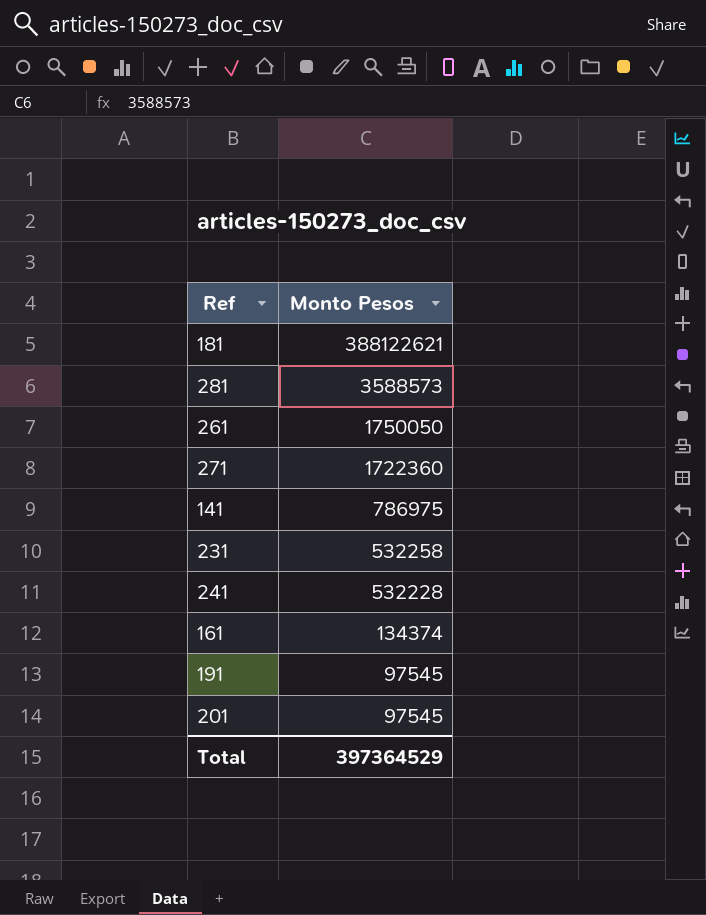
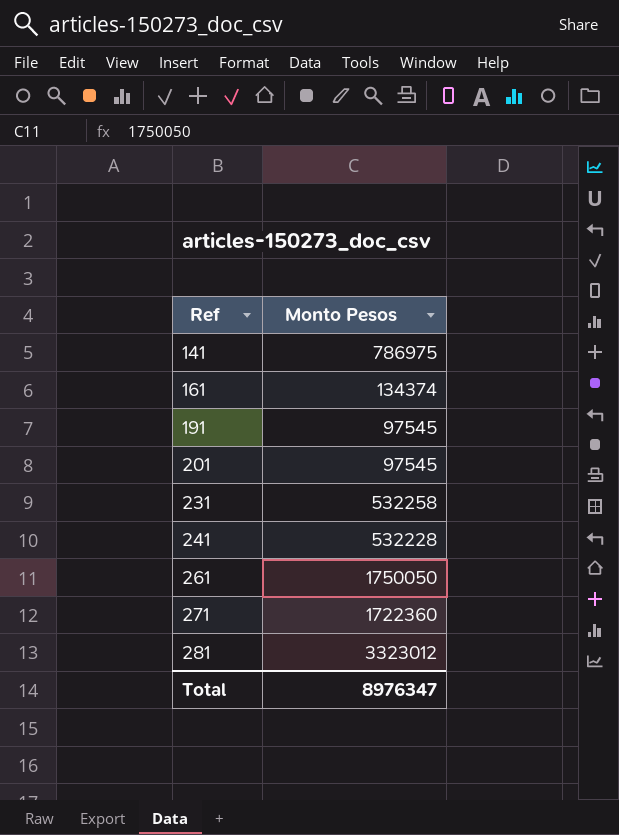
row order: Monto Pesos descending -> Ref ascending
row 181: 388122621 -> none
281 | Monto Pesos: 3588573 -> 3323012
Total | Monto Pesos: 397364529 -> 8976347

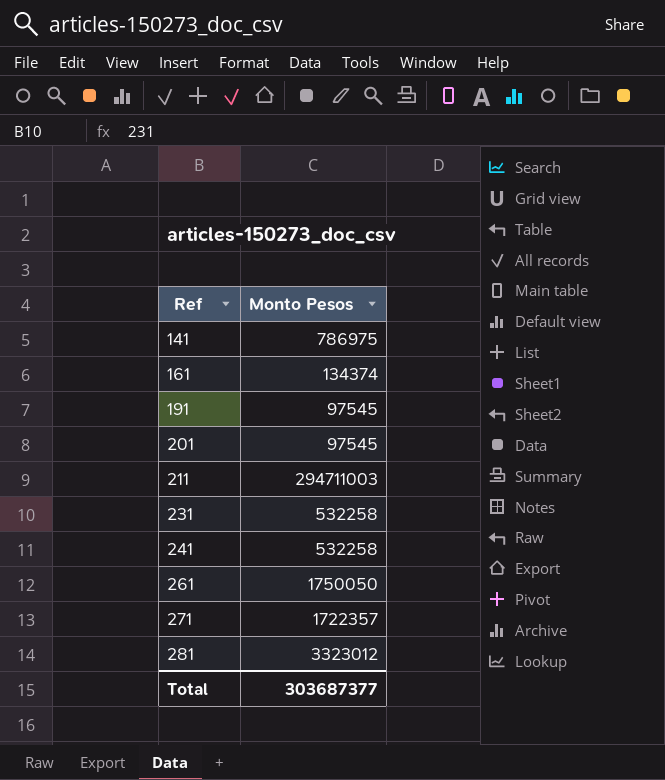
row 211: none -> 294711003
241 | Monto Pesos: 532228 -> 532258
271 | Monto Pesos: 1722360 -> 1722357
Total | Monto Pesos: 8976347 -> 303687377

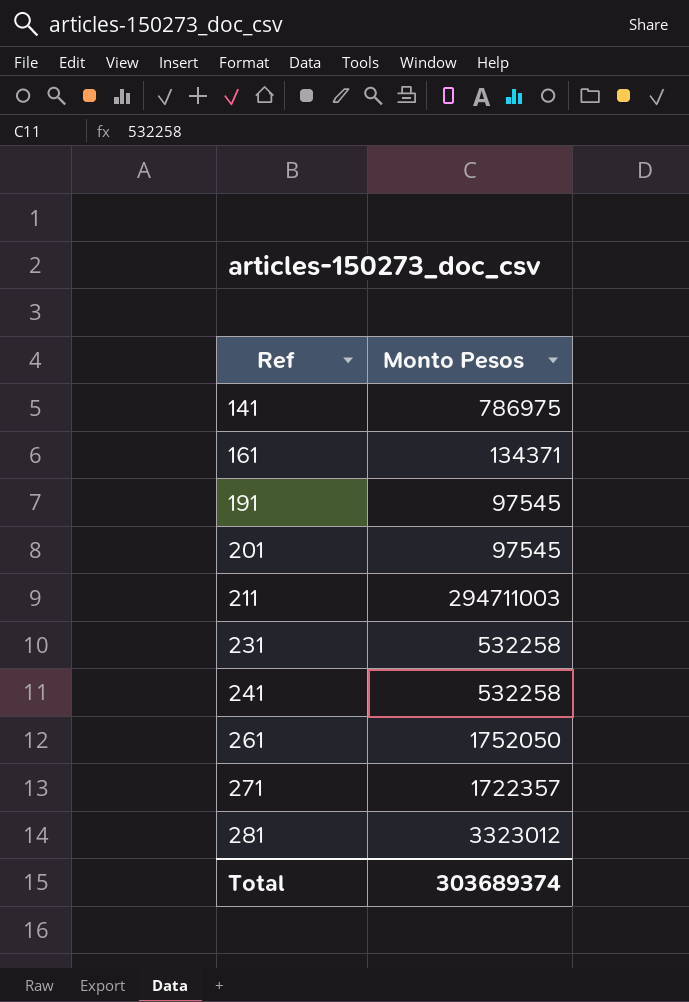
161 | Monto Pesos: 134374 -> 134371
261 | Monto Pesos: 1750050 -> 1752050
Total | Monto Pesos: 303687377 -> 303689374

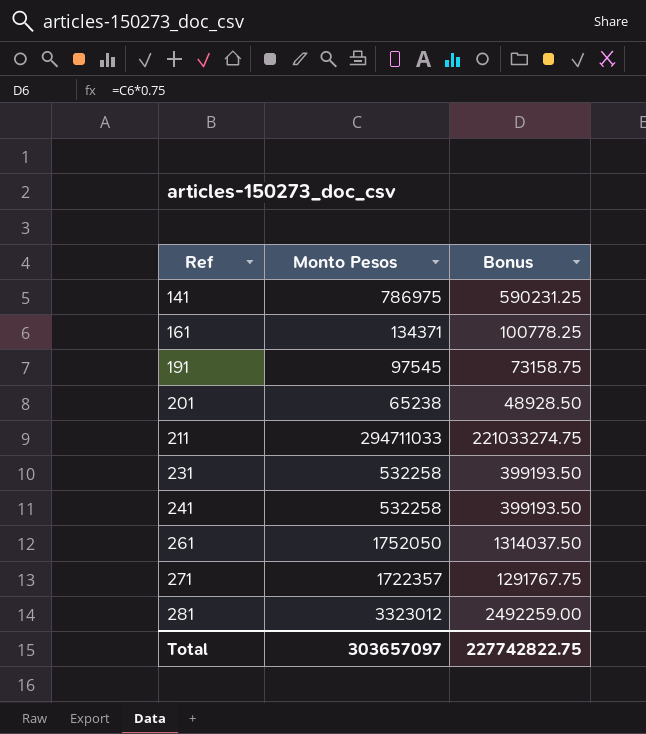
column Bonus | formula: none -> [Monto Pesos] * 0.75
201 | Monto Pesos: 97545 -> 65238
211 | Monto Pesos: 294711003 -> 294711033
Total | Monto Pesos: 303689374 -> 303657097

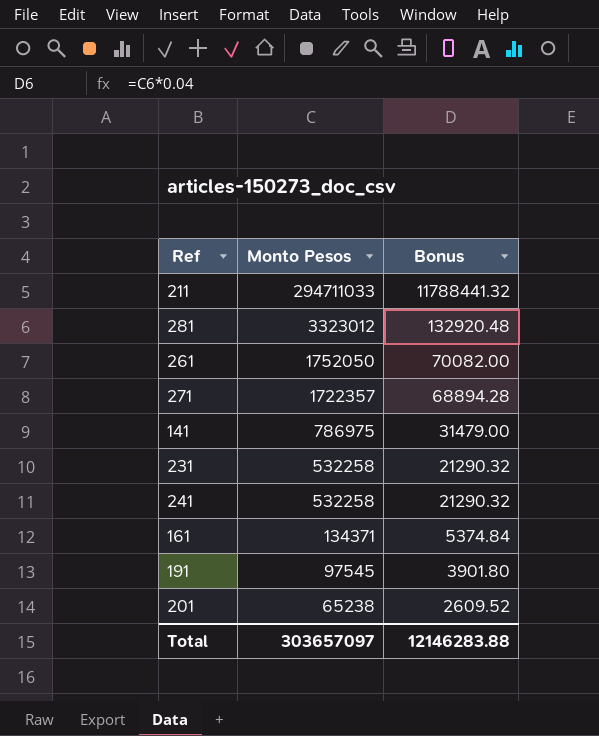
row order: Ref ascending -> Monto Pesos descending
column Bonus | formula: [Monto Pesos] * 0.75 -> [Monto Pesos] * 0.04
Total | Bonus: 227742822.75 -> 12146283.88

